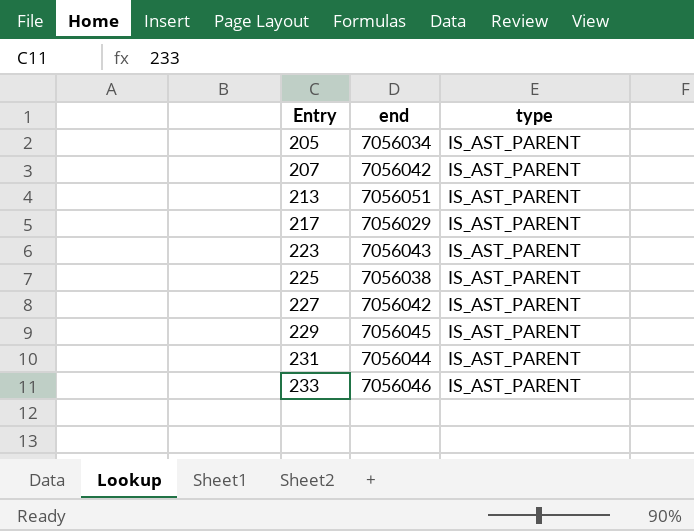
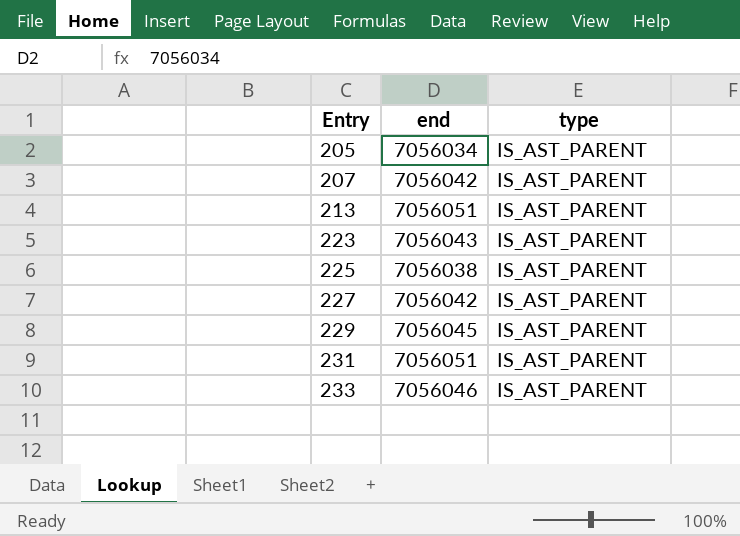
row 217: 7056029 | IS_AST_PARENT -> none
231 | end: 7056044 -> 7056051

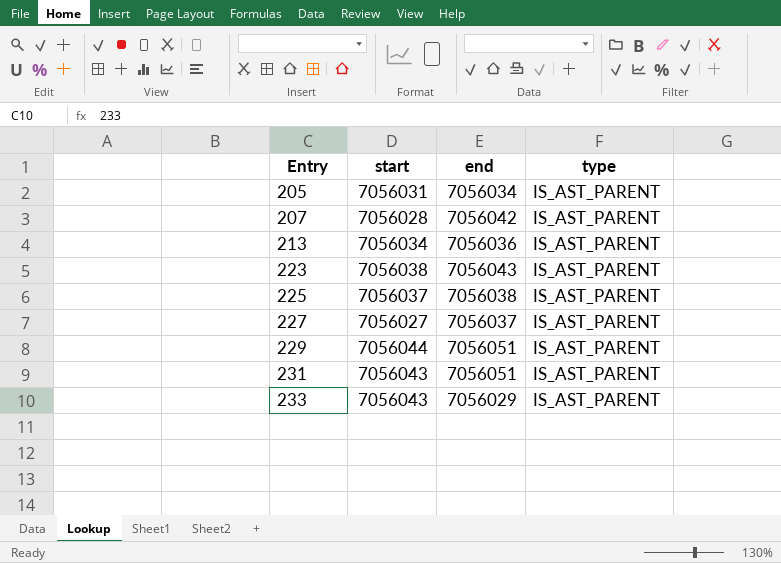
column start | position: none -> 2
213 | end: 7056051 -> 7056036
227 | end: 7056042 -> 7056037
229 | end: 7056045 -> 7056051
233 | end: 7056046 -> 7056029

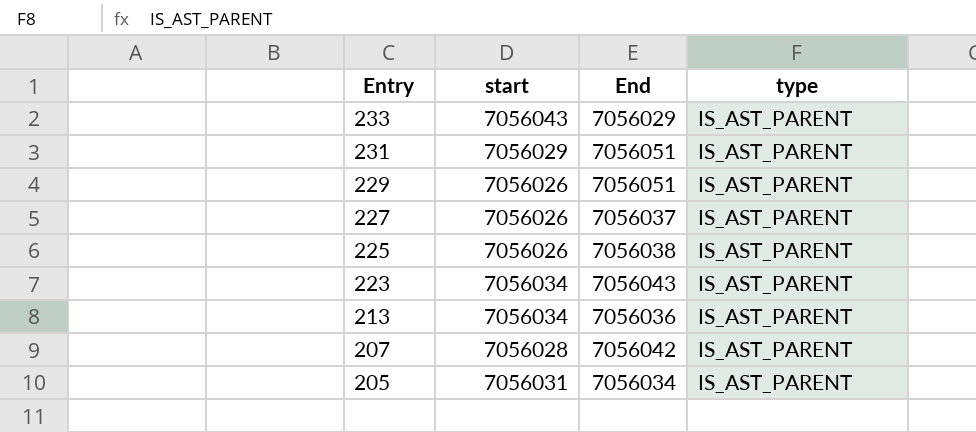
row order: Entry ascending -> Entry descending
column name: end -> End
231 | start: 7056043 -> 7056029
229 | start: 7056044 -> 7056026
227 | start: 7056027 -> 7056026
225 | start: 7056037 -> 7056026
223 | start: 7056038 -> 7056034

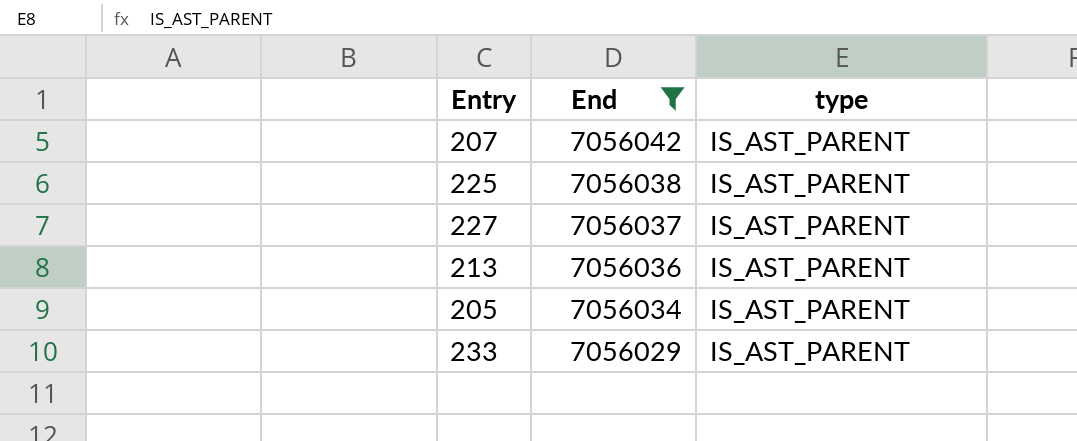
filter: none -> End <= 7056042
row order: Entry descending -> End descending
column start | position: 2 -> none

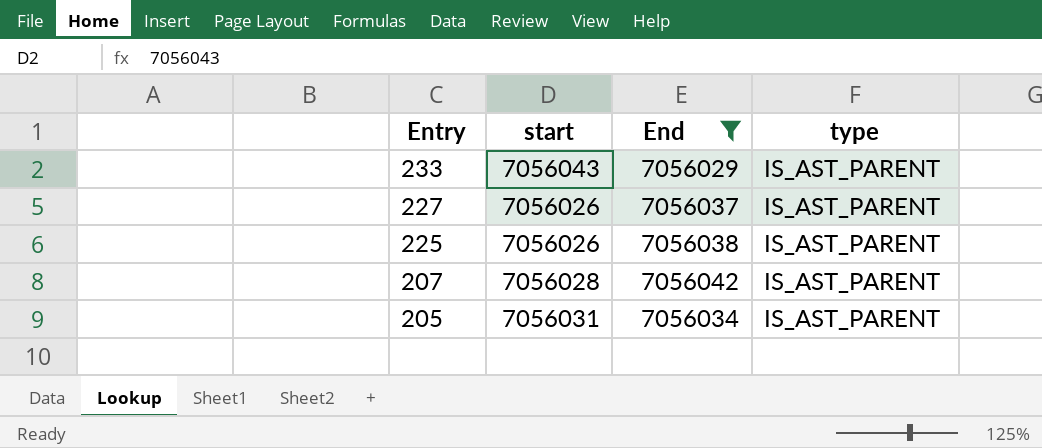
row order: End descending -> Entry descending
column start | position: none -> 2
row 213: 7056036 | IS_AST_PARENT -> none

